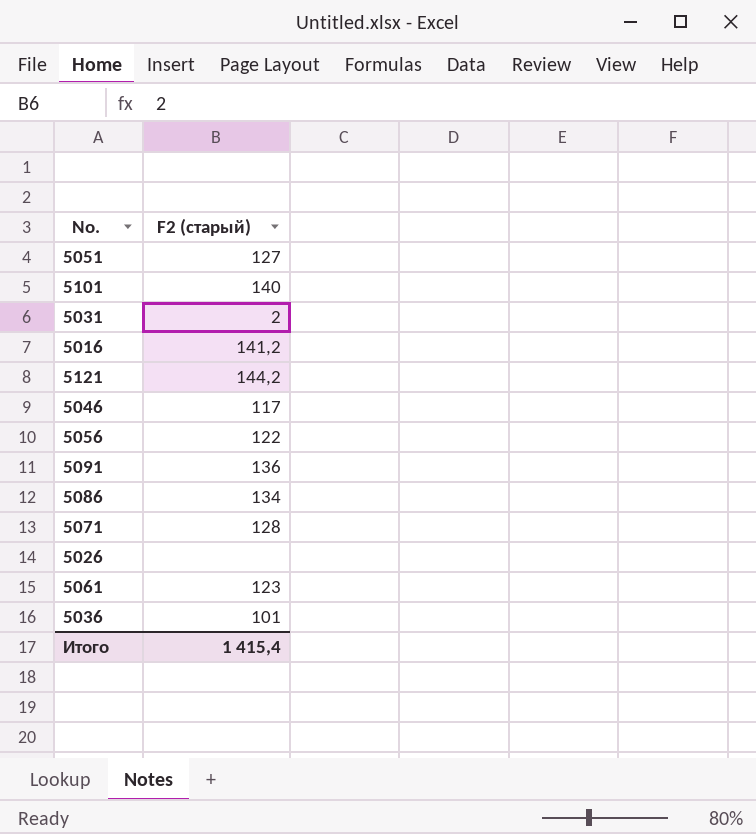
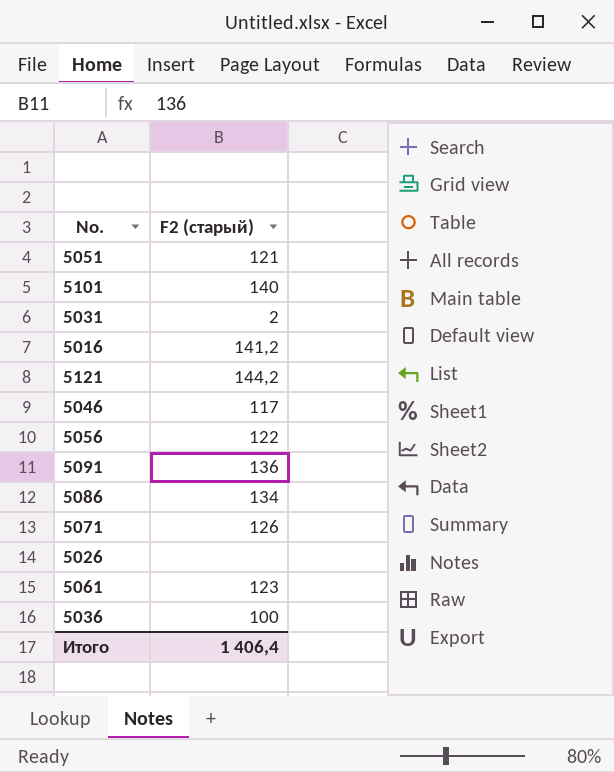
5051 | F2 (старый): 127 -> 121
5071 | F2 (старый): 128 -> 126
5036 | F2 (старый): 101 -> 100
Итого | F2 (старый): 1 415,4 -> 1 406,4

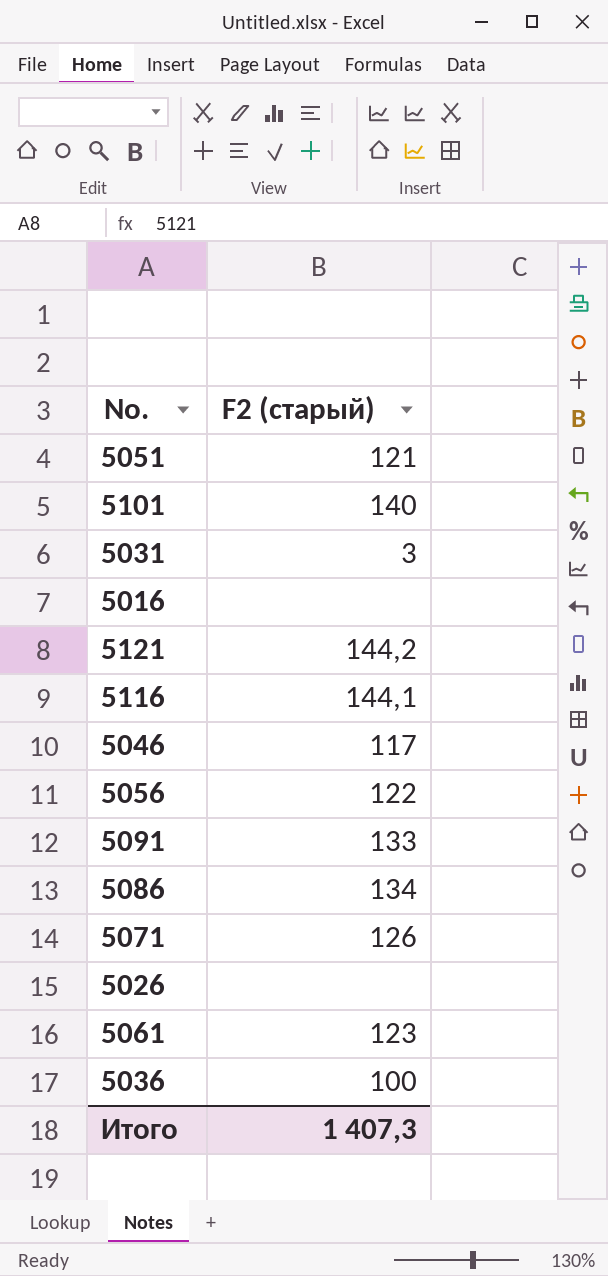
5031 | F2 (старый): 2 -> 3
5016 | F2 (старый): 141,2 -> none
row 5116: none -> 144,1
5091 | F2 (старый): 136 -> 133
Итого | F2 (старый): 1 406,4 -> 1 407,3

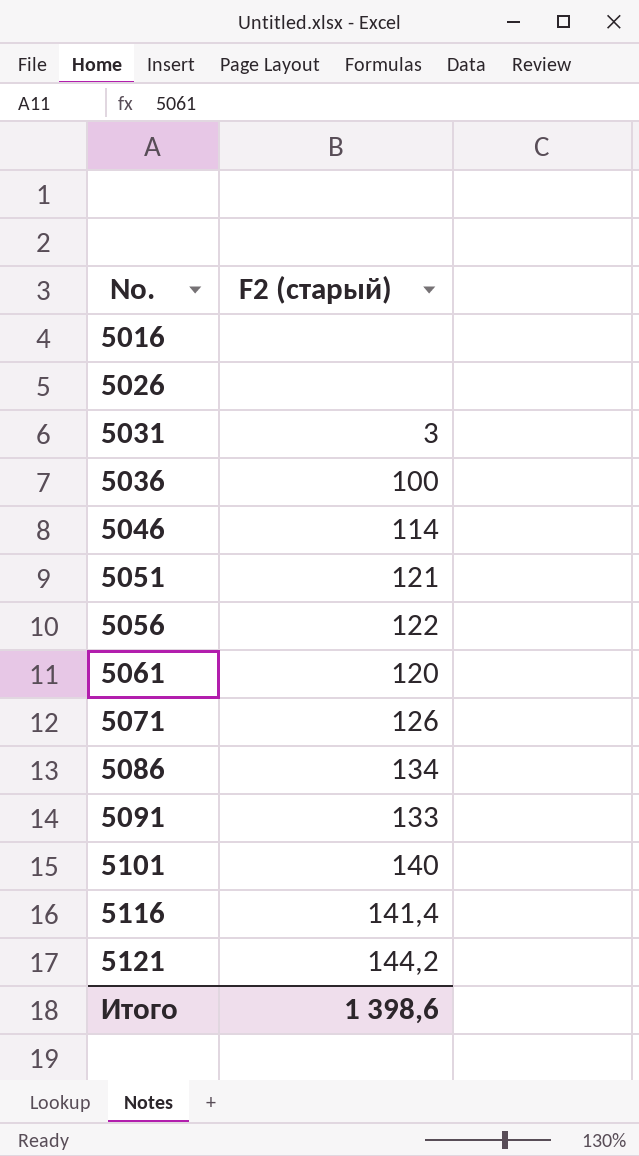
row order: none -> No. ascending
5046 | F2 (старый): 117 -> 114
5061 | F2 (старый): 123 -> 120
5116 | F2 (старый): 144,1 -> 141,4
Итого | F2 (старый): 1 407,3 -> 1 398,6

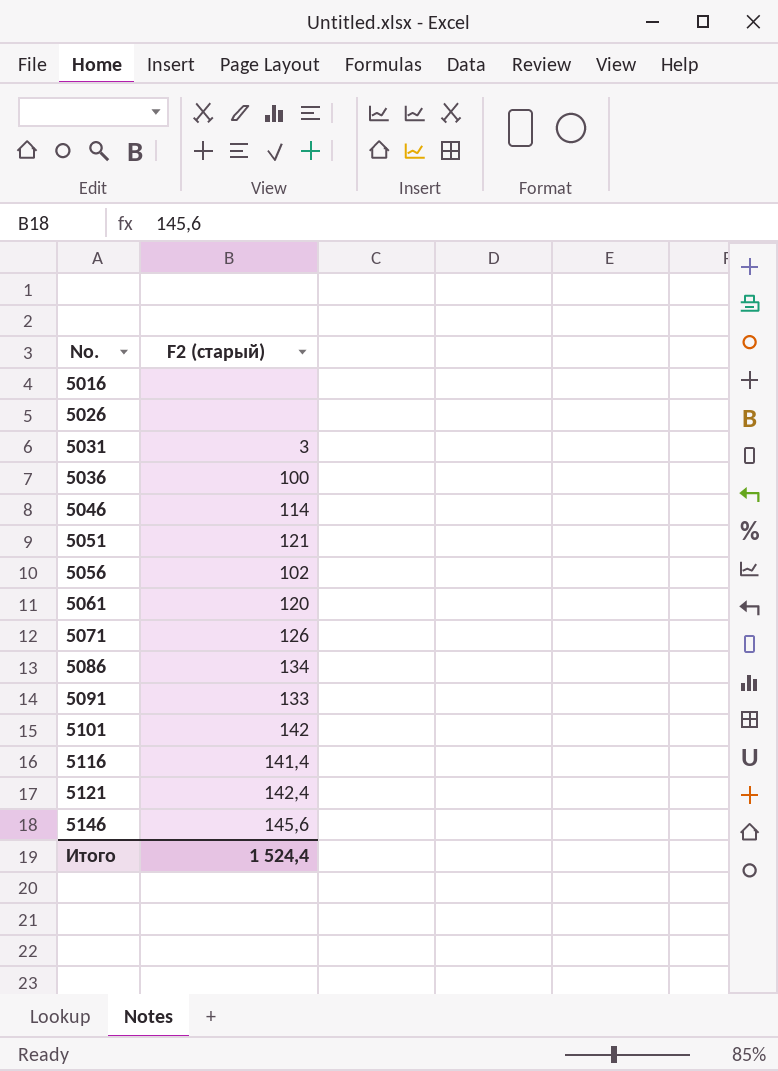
5056 | F2 (старый): 122 -> 102
5101 | F2 (старый): 140 -> 142
5121 | F2 (старый): 144,2 -> 142,4
row 5146: none -> 145,6
Итого | F2 (старый): 1 398,6 -> 1 524,4

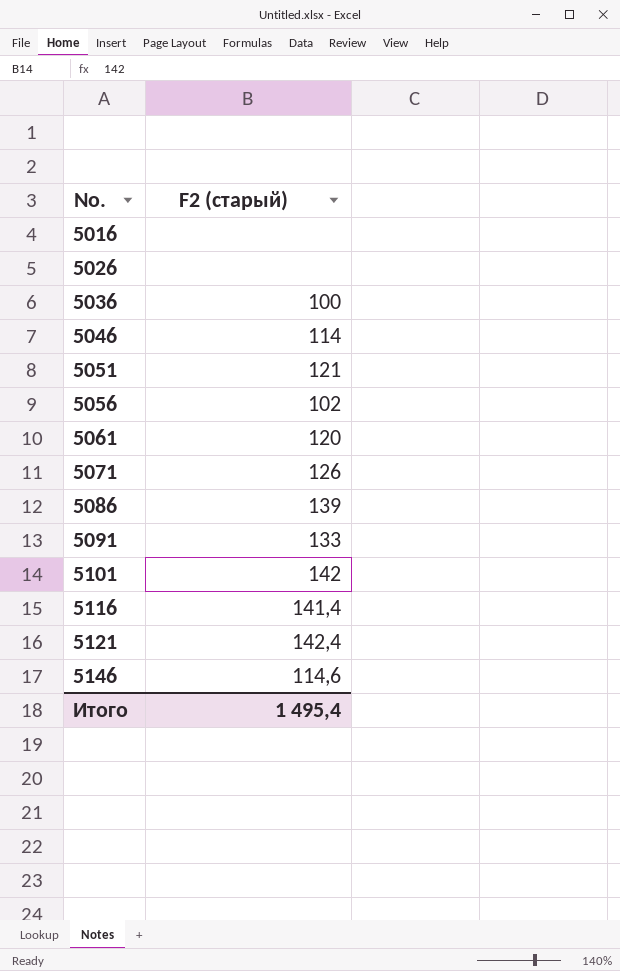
row 5031: 3 -> none
5086 | F2 (старый): 134 -> 139
5146 | F2 (старый): 145,6 -> 114,6
Итого | F2 (старый): 1 524,4 -> 1 495,4

